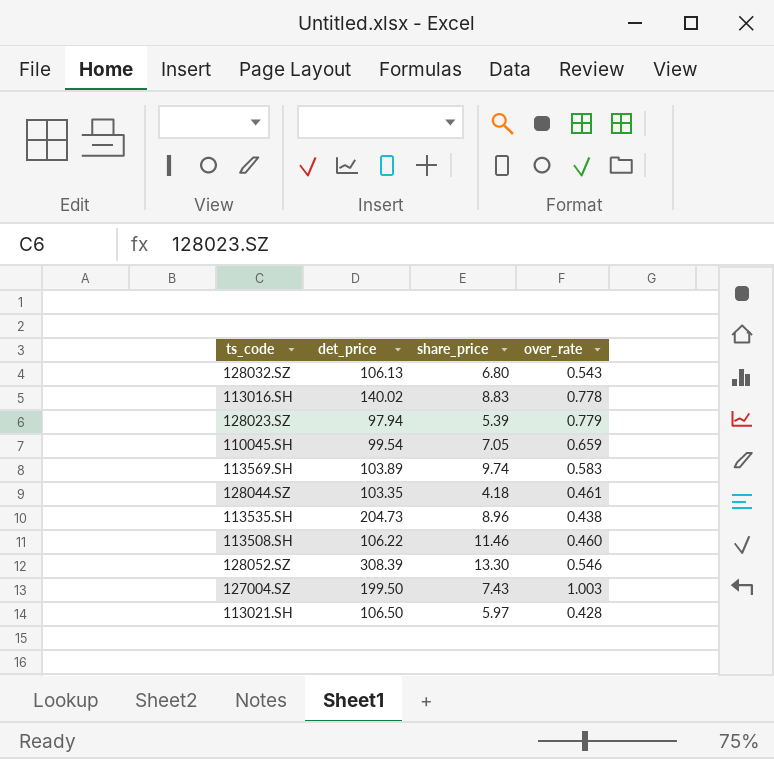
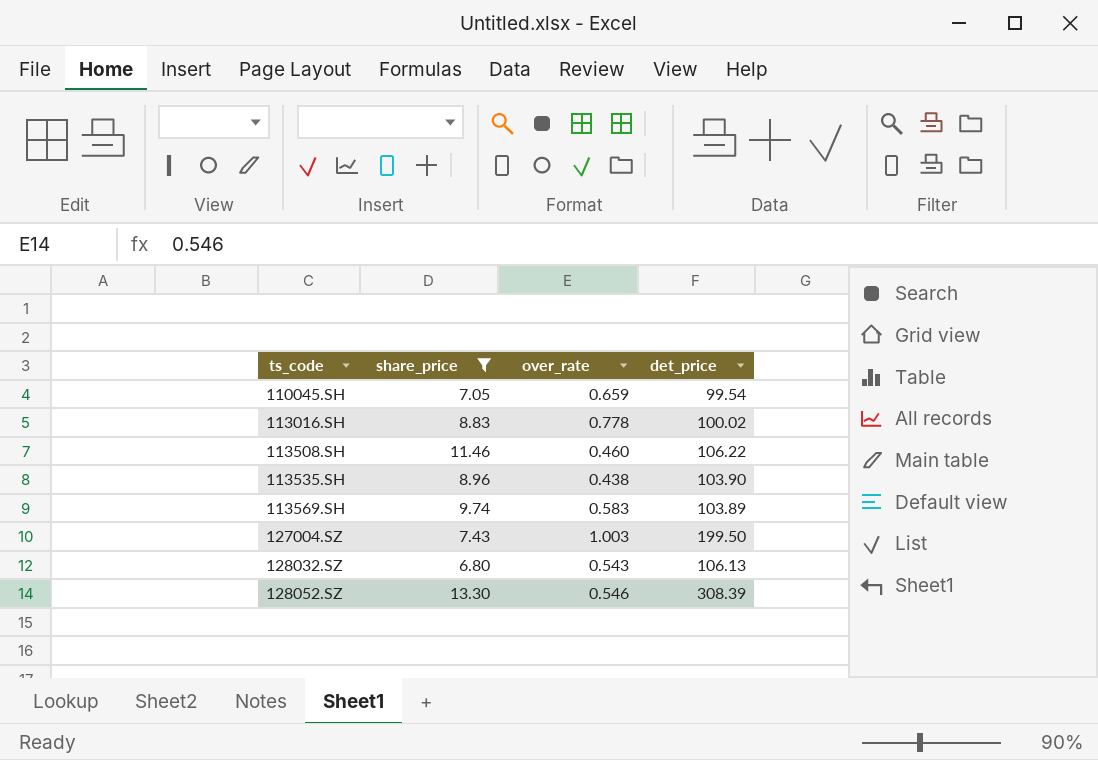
filter: none -> share_price >= 6.80
row order: none -> ts_code ascending
column det_price | position: 2 -> 4
113016.SH | det_price: 140.02 -> 100.02
113535.SH | det_price: 204.73 -> 103.90

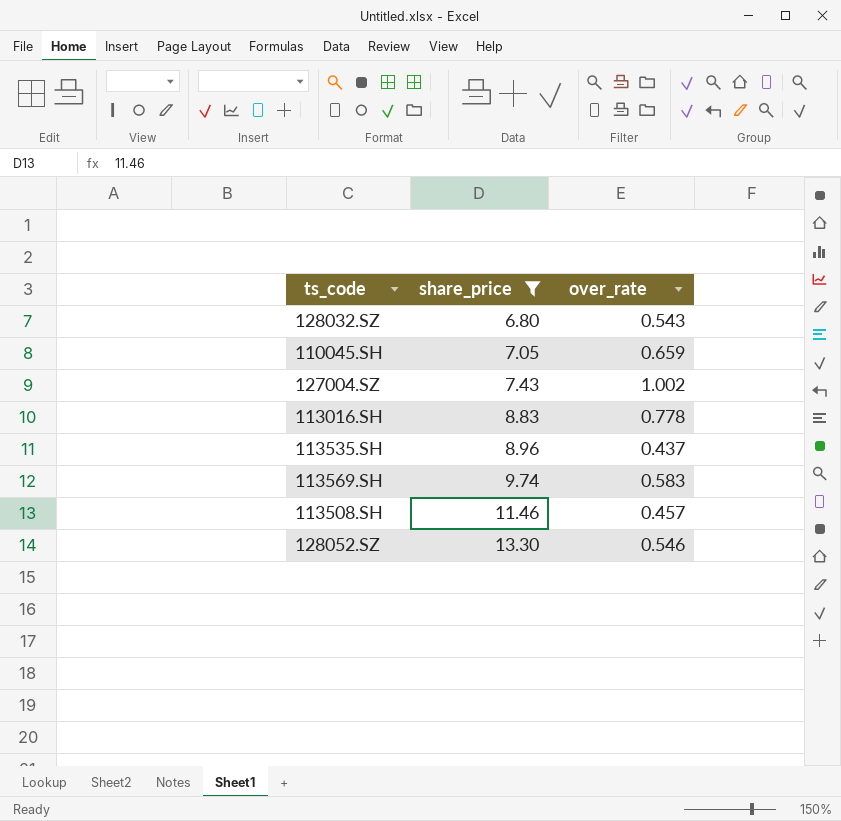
row order: ts_code ascending -> share_price ascending
column det_price | position: 4 -> none
127004.SZ | over_rate: 1.003 -> 1.002
113535.SH | over_rate: 0.438 -> 0.437
113508.SH | over_rate: 0.460 -> 0.457

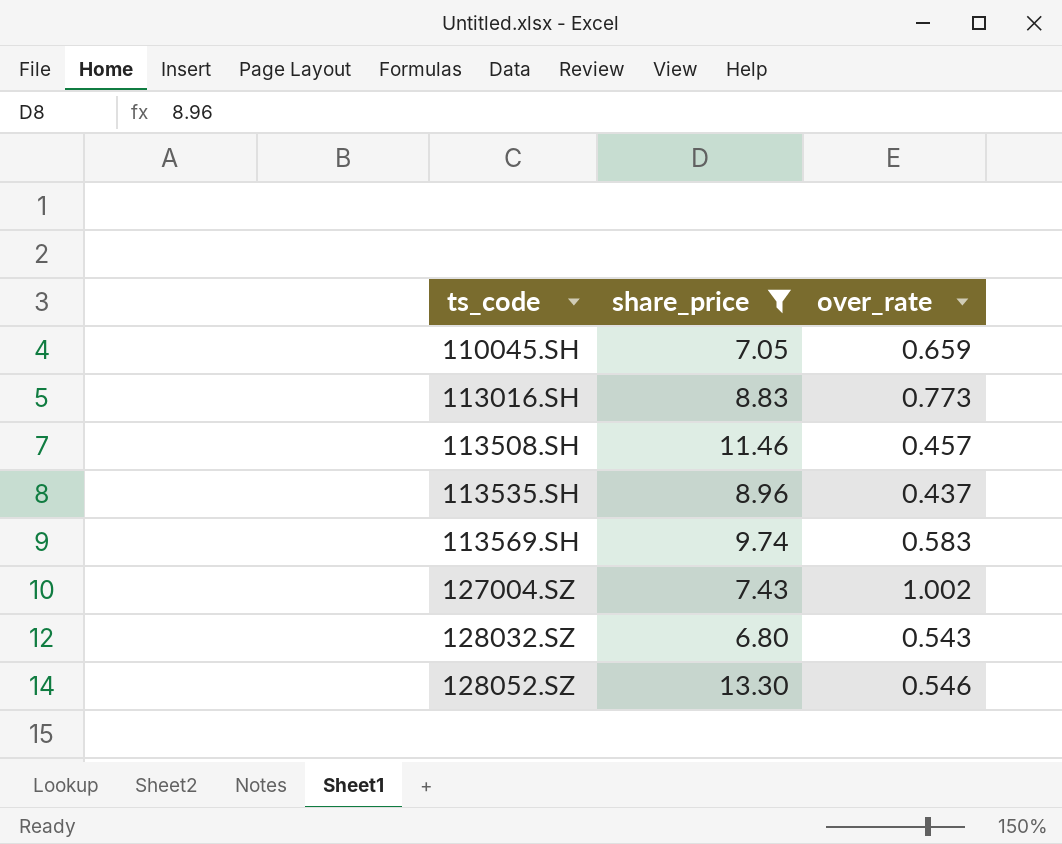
row order: share_price ascending -> ts_code ascending
113016.SH | over_rate: 0.778 -> 0.773

